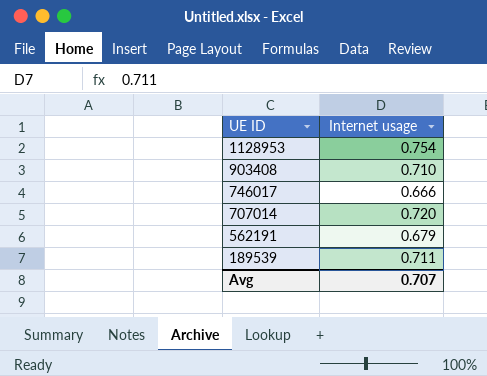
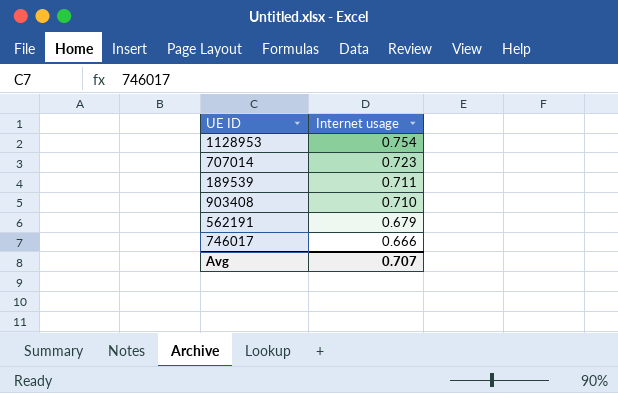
row order: UE ID descending -> Internet usage descending
707014 | Internet usage: 0.720 -> 0.723

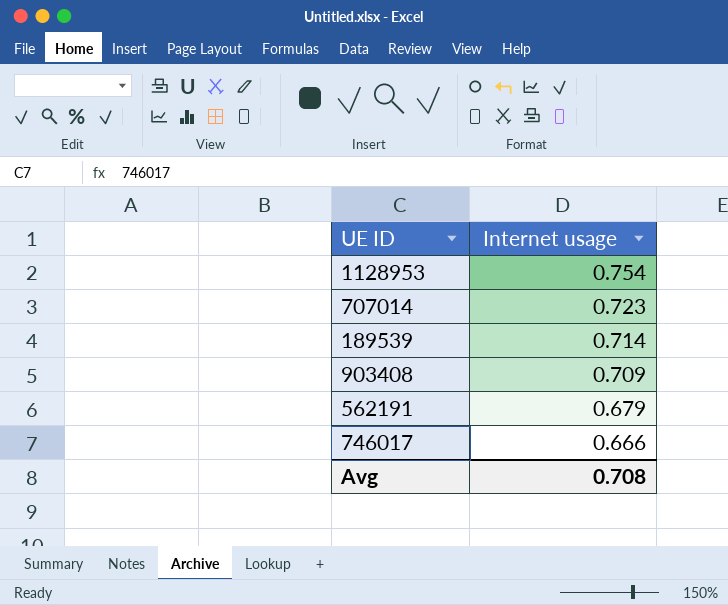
189539 | Internet usage: 0.711 -> 0.714
903408 | Internet usage: 0.710 -> 0.709
Avg | Internet usage: 0.707 -> 0.708

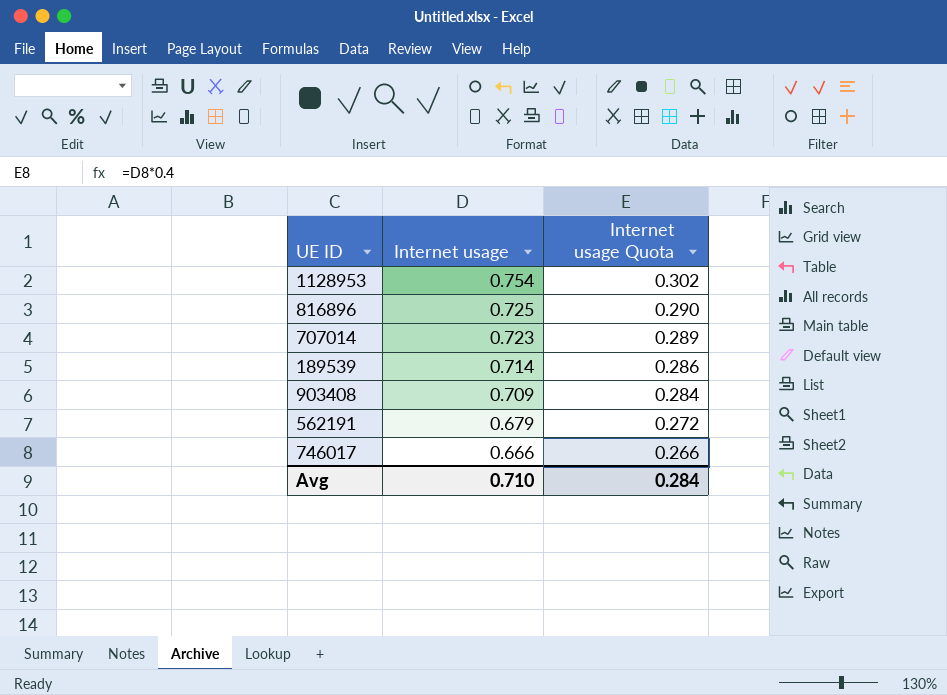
column Internet usage Quota | formula: none -> [Internet usage] * 0.4
row 816896: none -> 0.725 | 0.290
Avg | Internet usage: 0.708 -> 0.710

